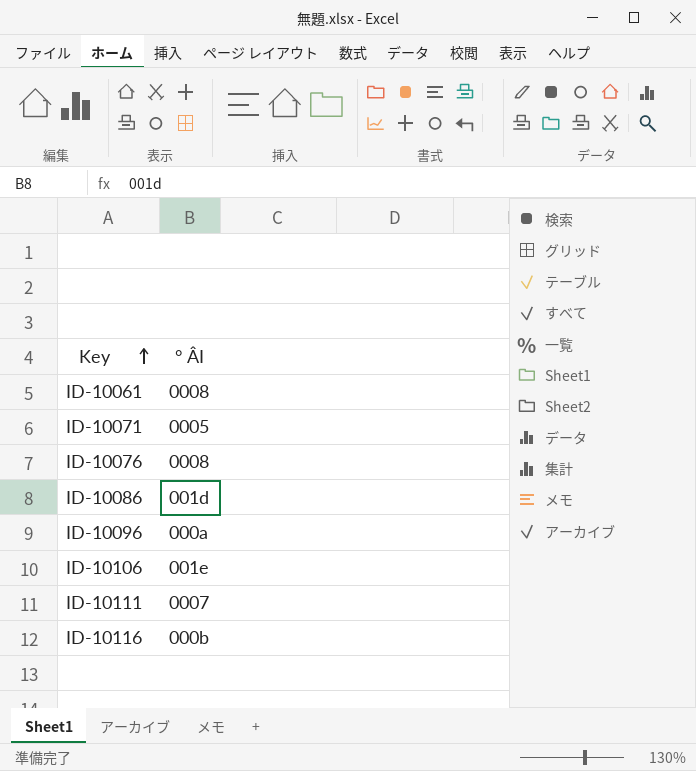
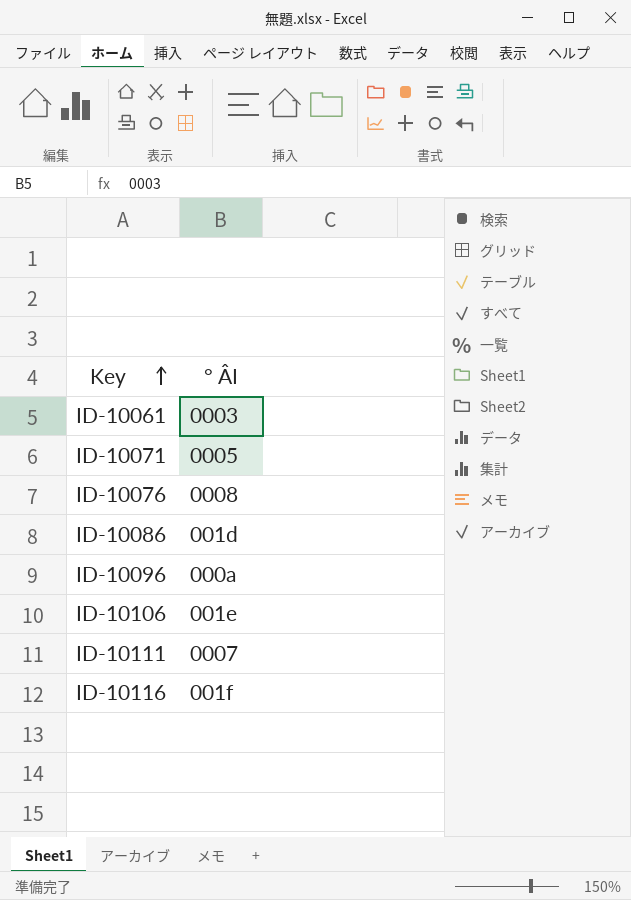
ID-10061 | ° ÂI: 0008 -> 0003
ID-10116 | ° ÂI: 000b -> 001f

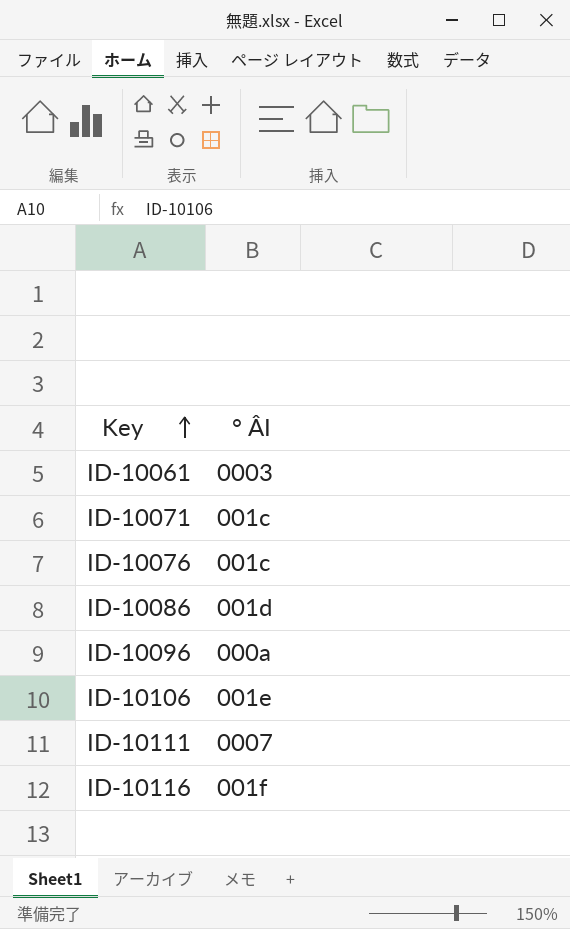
ID-10071 | ° ÂI: 0005 -> 001c
ID-10076 | ° ÂI: 0008 -> 001c

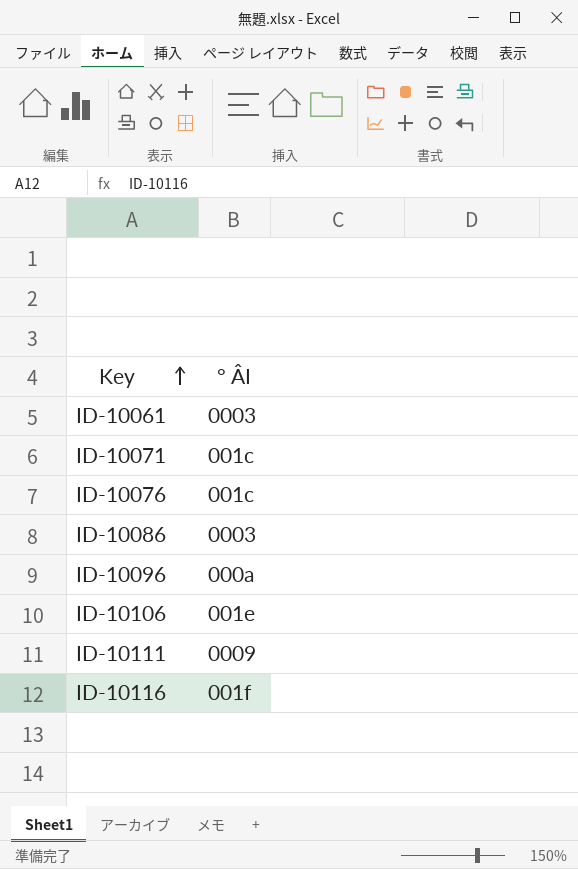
ID-10086 | ° ÂI: 001d -> 0003
ID-10111 | ° ÂI: 0007 -> 0009

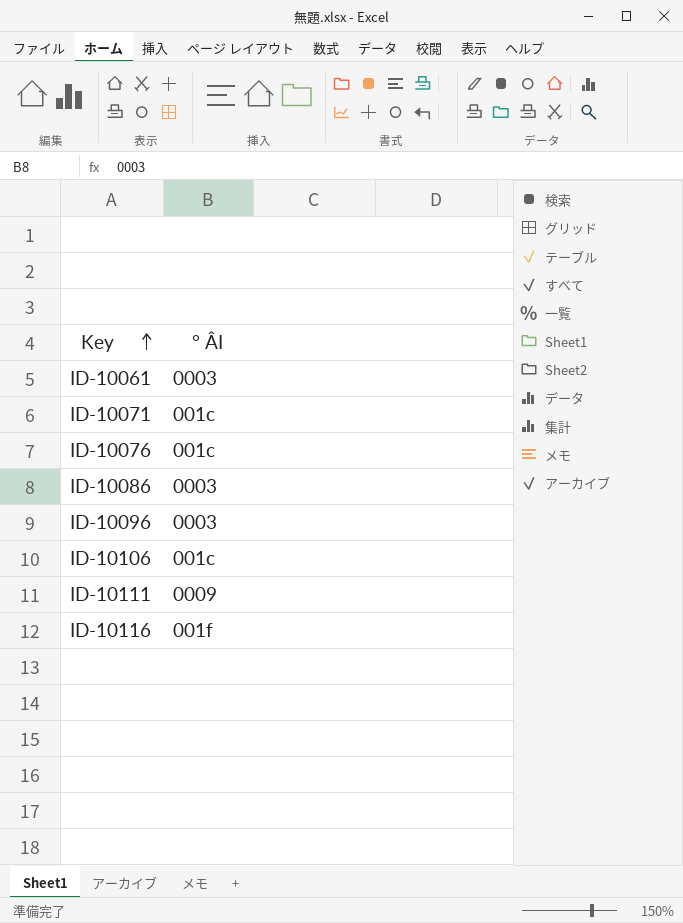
ID-10096 | ° ÂI: 000a -> 0003
ID-10106 | ° ÂI: 001e -> 001c

